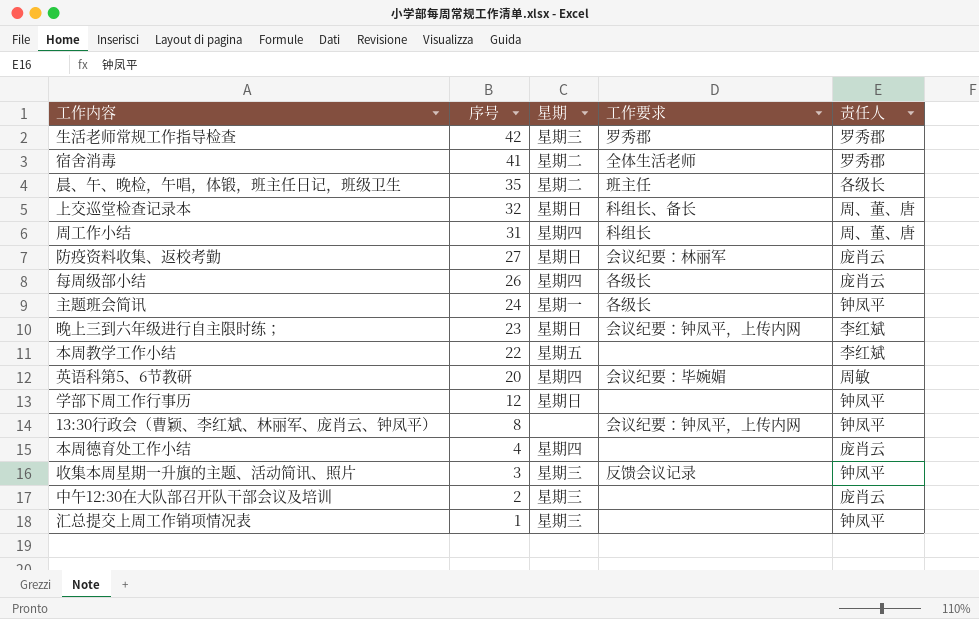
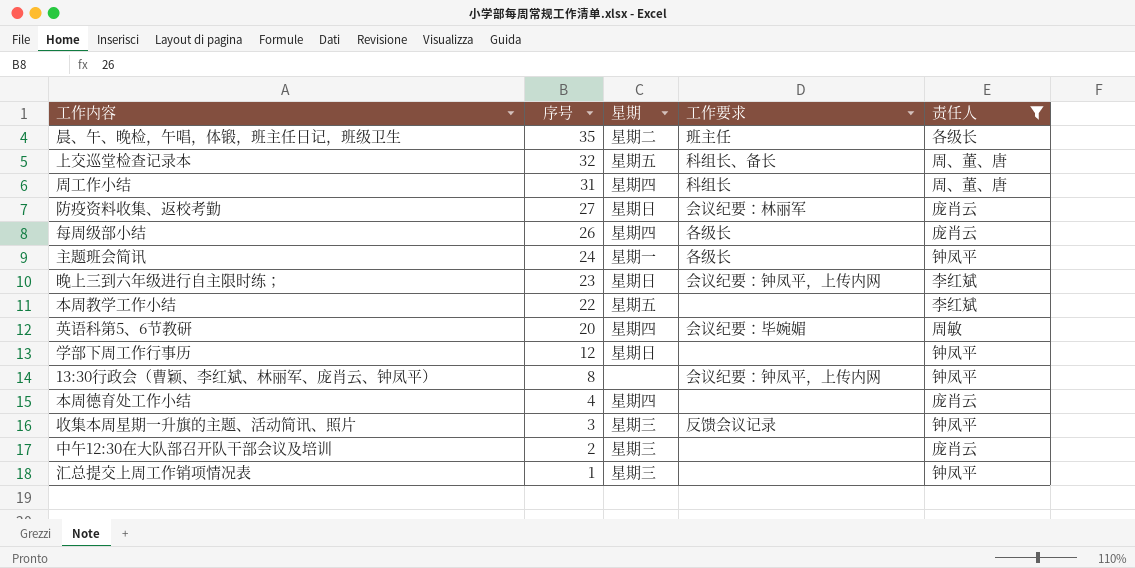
filter: none -> 责任人 != 罗秀郡
上交巡堂检查记录本 | 星期: 星期日 -> 星期五

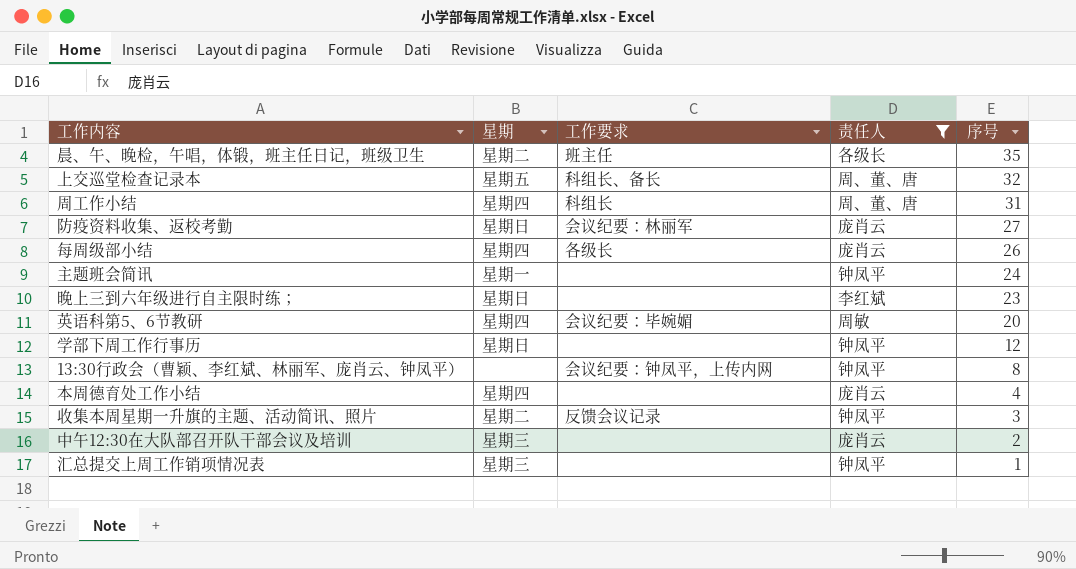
column 序号 | position: 2 -> 5
row 本周教学工作小结: 22 | 星期五 | none | 李红斌 -> none
主题班会简讯 | 工作要求: 各级长 -> none
晚上三到六年级进行自主限时练； | 工作要求: 会议纪要：钟凤平，上传内网 -> none
收集本周星期一升旗的主题、活动简讯、照片 | 星期: 星期三 -> 星期二

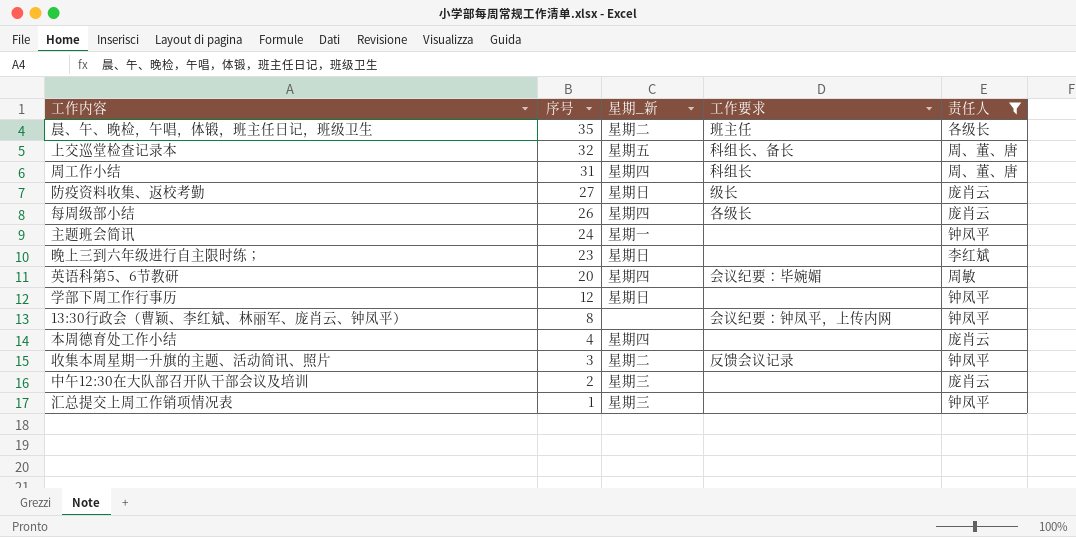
column 序号 | position: 5 -> 2
column name: 星期 -> 星期_新
防疫资料收集、返校考勤 | 工作要求: 会议纪要：林丽军 -> 级长

